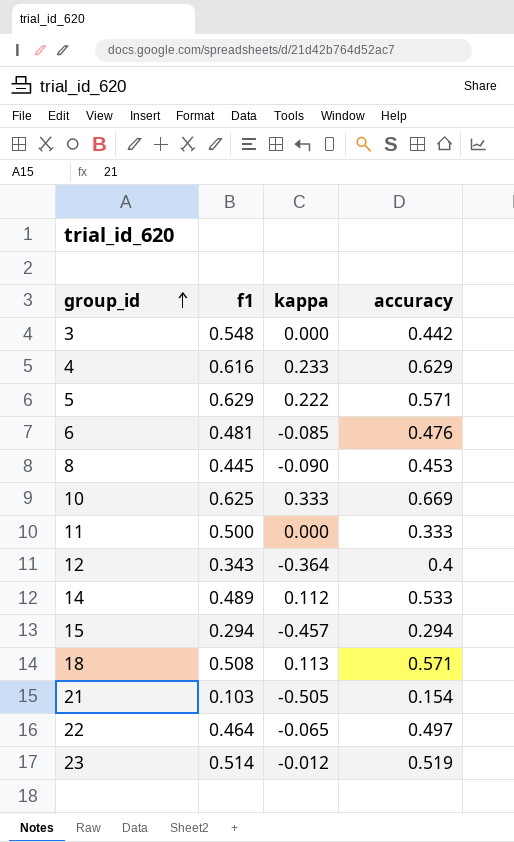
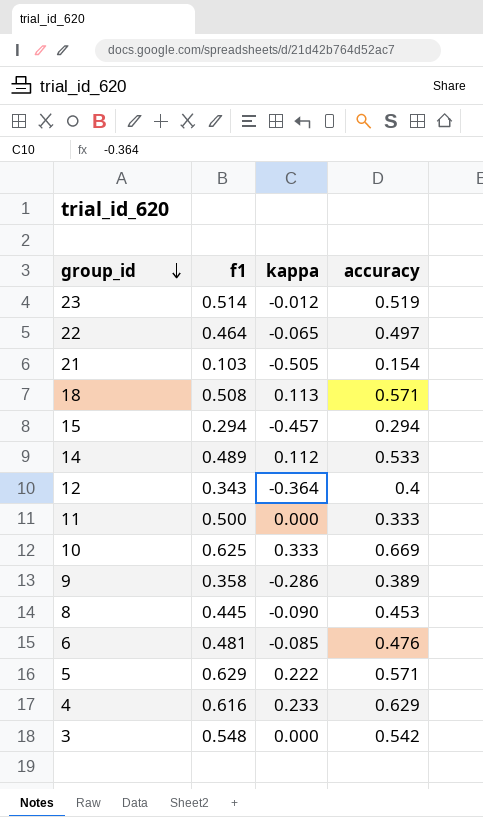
row order: group_id ascending -> group_id descending
row 9: none -> 0.358 | -0.286 | 0.389
3 | accuracy: 0.442 -> 0.542

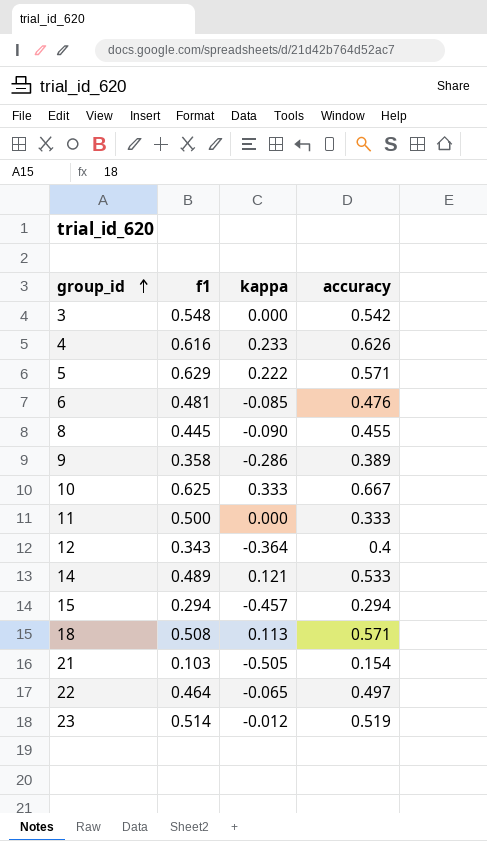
row order: group_id descending -> group_id ascending
4 | accuracy: 0.629 -> 0.626
8 | accuracy: 0.453 -> 0.455
10 | accuracy: 0.669 -> 0.667
14 | kappa: 0.112 -> 0.121

